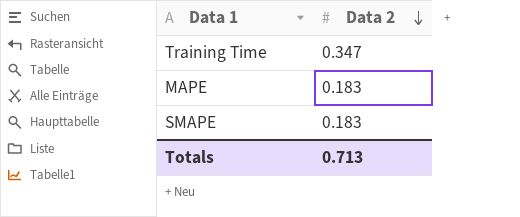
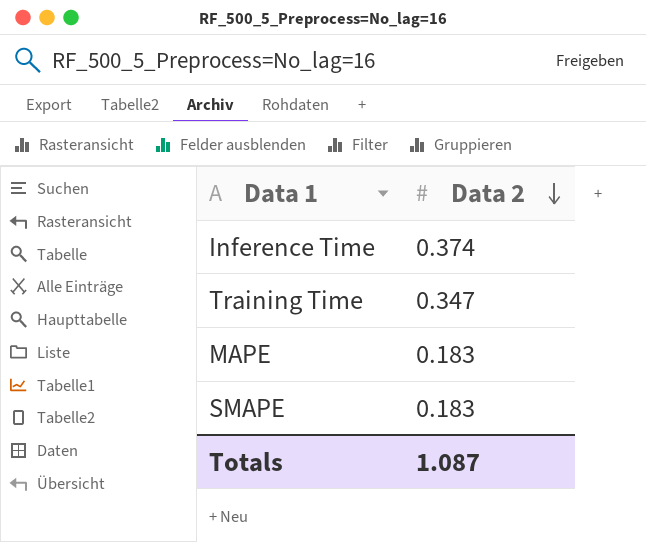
row Inference Time: none -> 0.374
Totals | Data 2: 0.713 -> 1.087

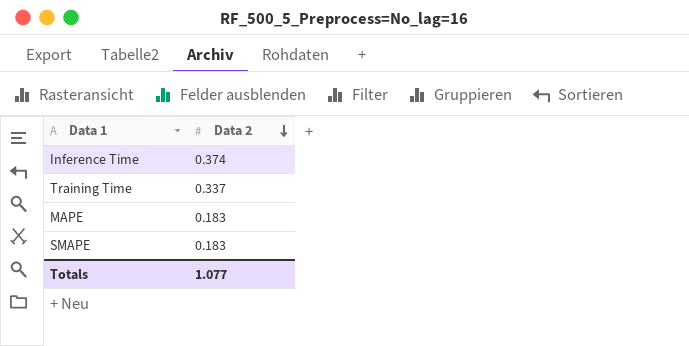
Training Time | Data 2: 0.347 -> 0.337
Totals | Data 2: 1.087 -> 1.077

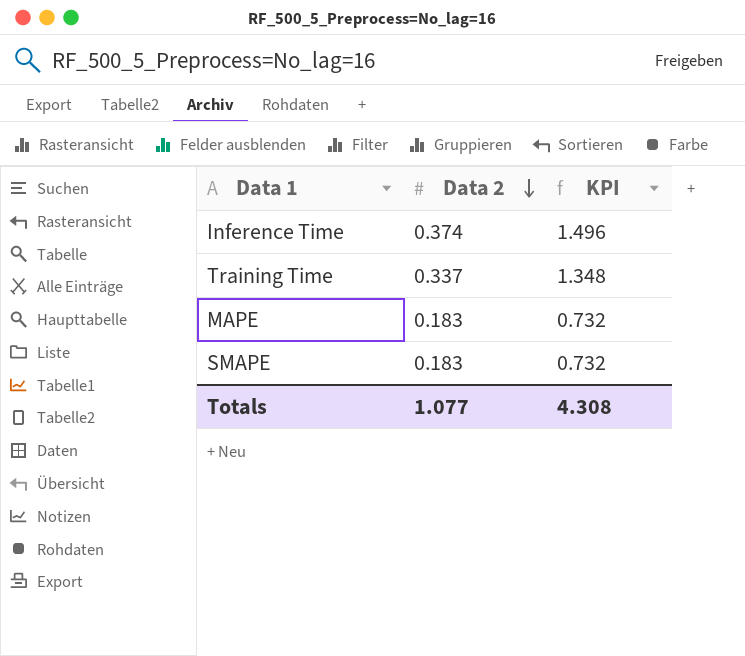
column KPI | formula: none -> [Data 2] * 4

